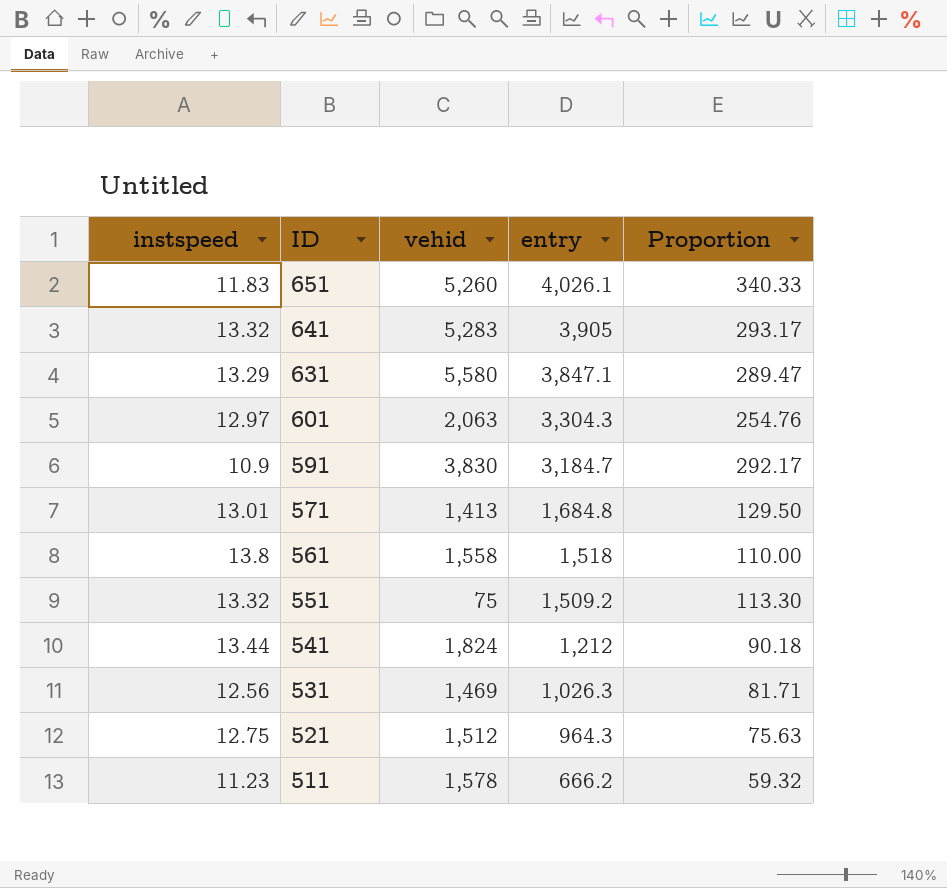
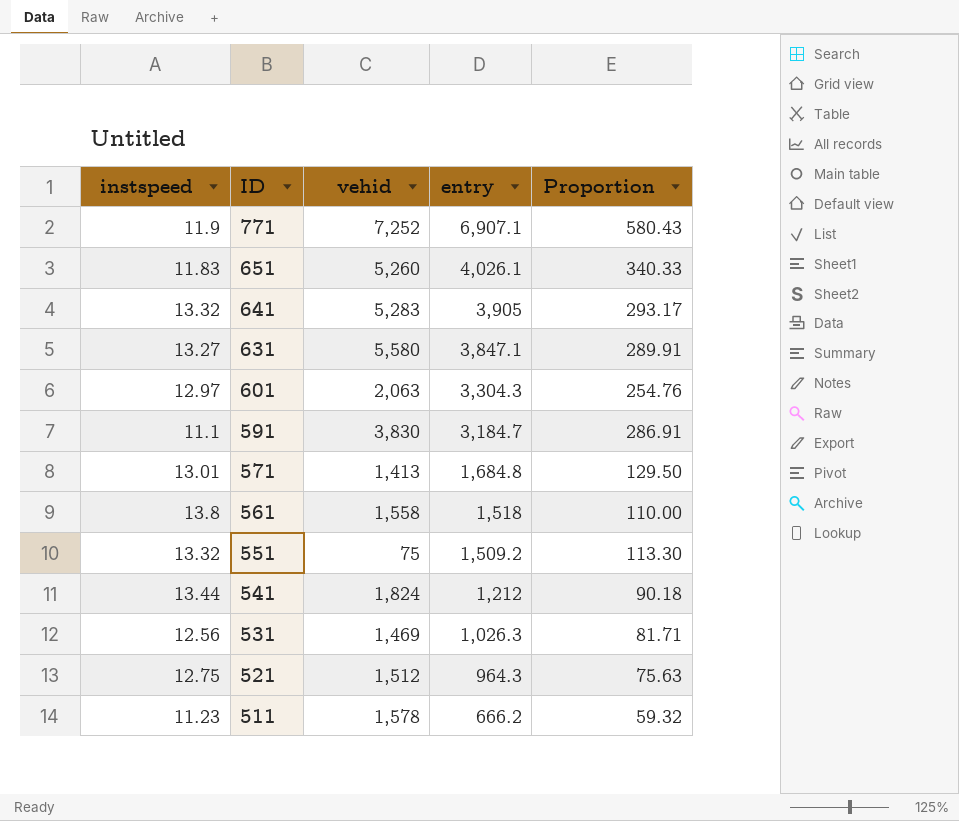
row 771: none -> 11.9 | 7,252 | 6,907.1 | 580.43
631 | instspeed: 13.29 -> 13.27
631 | Proportion: 289.47 -> 289.91
591 | instspeed: 10.9 -> 11.1
591 | Proportion: 292.17 -> 286.91

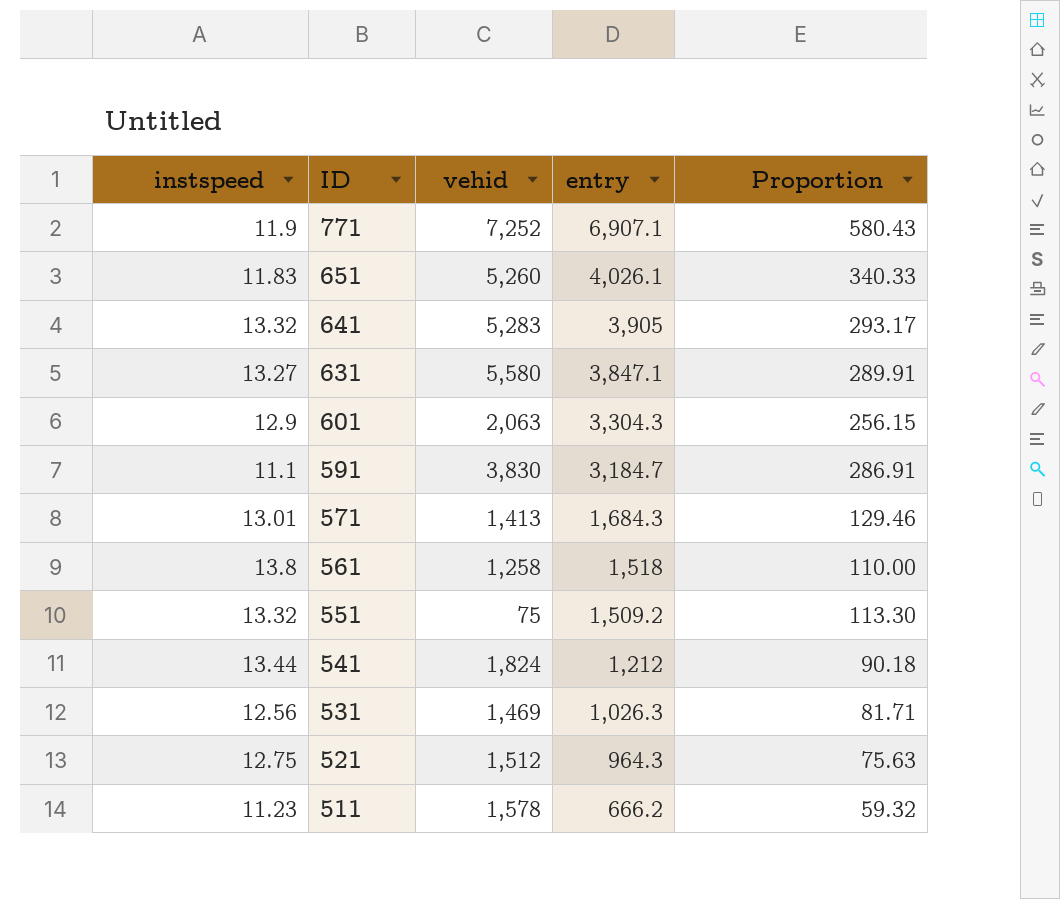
601 | instspeed: 12.97 -> 12.9
601 | Proportion: 254.76 -> 256.15
571 | entry: 1,684.8 -> 1,684.3
571 | Proportion: 129.50 -> 129.46
561 | vehid: 1,558 -> 1,258

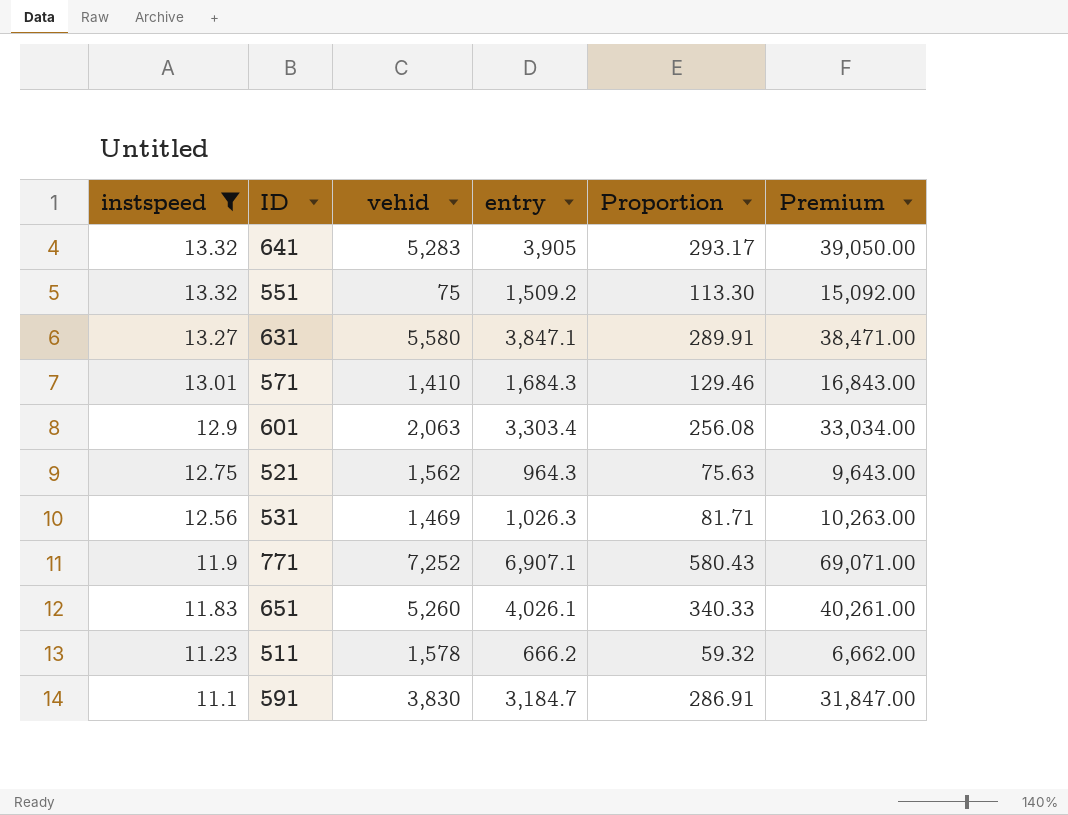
filter: none -> instspeed <= 13.32
row order: ID descending -> instspeed descending
column Premium | formula: none -> [entry] * 10
571 | vehid: 1,413 -> 1,410
601 | entry: 3,304.3 -> 3,303.4
601 | Proportion: 256.15 -> 256.08
521 | vehid: 1,512 -> 1,562

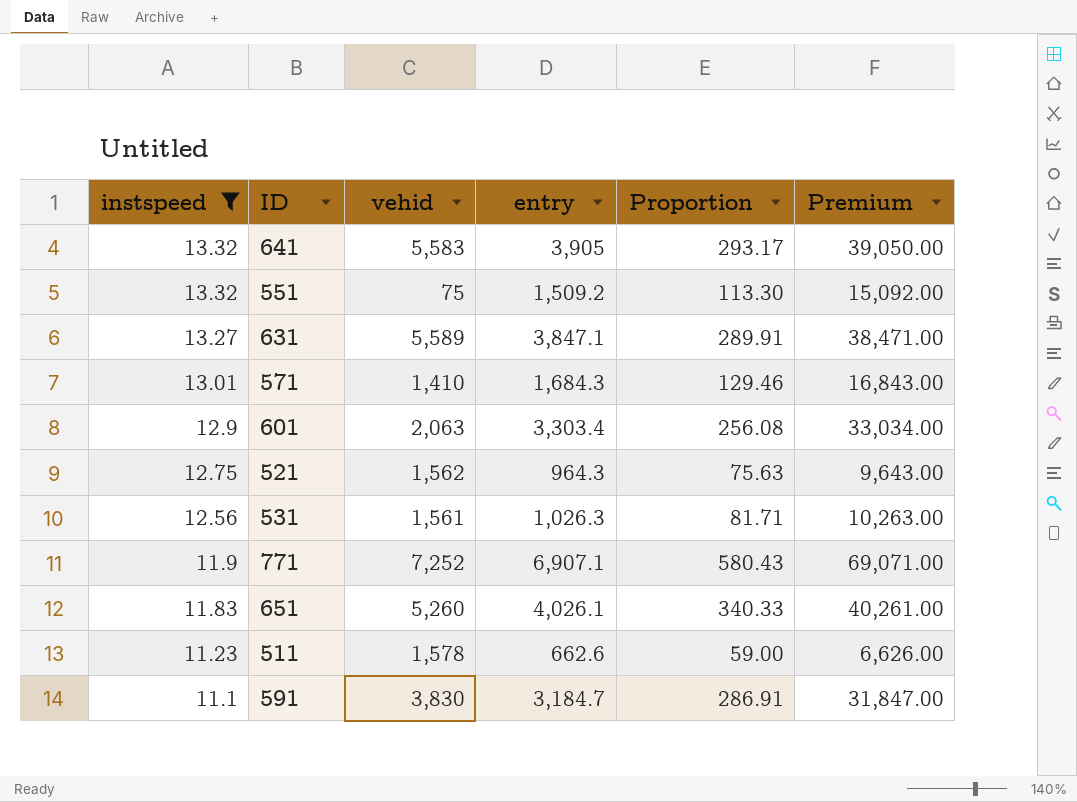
641 | vehid: 5,283 -> 5,583
631 | vehid: 5,580 -> 5,589
531 | vehid: 1,469 -> 1,561
511 | entry: 666.2 -> 662.6
511 | Proportion: 59.32 -> 59.00
511 | Premium: 6,662.00 -> 6,626.00

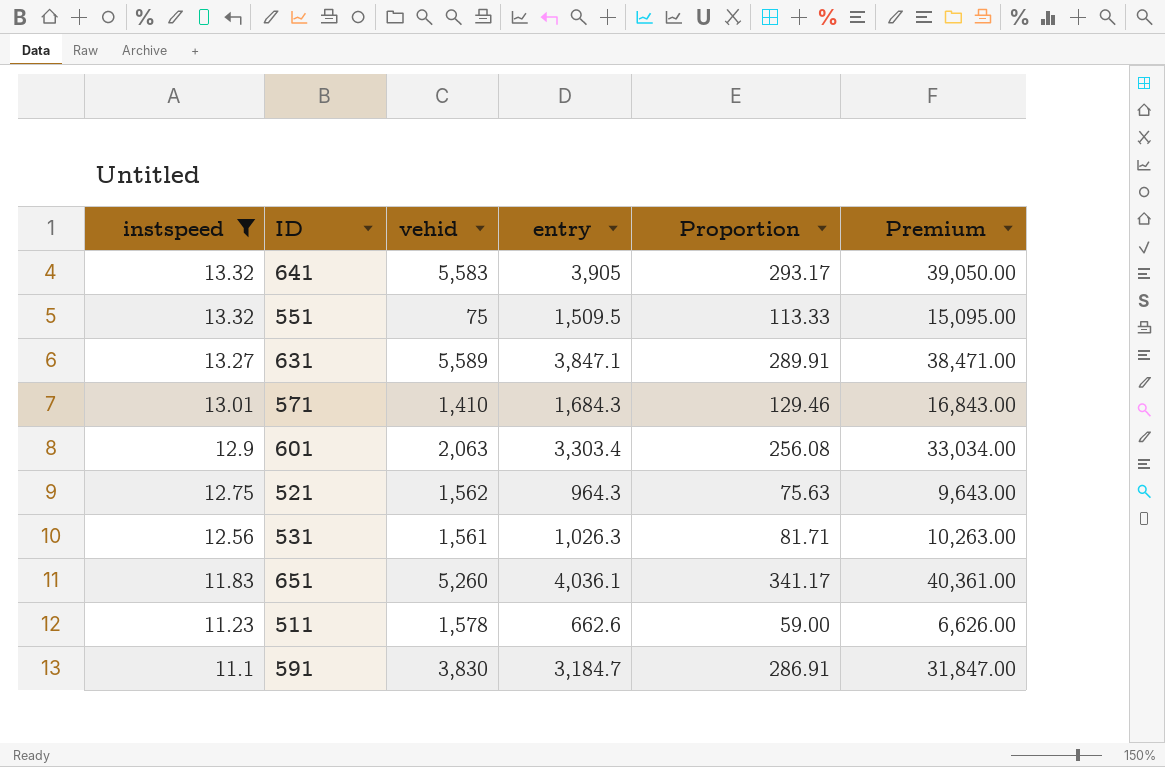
row 771: 11.9 | 7,252 | 6,907.1 | 580.43 | 69,071.00 -> none
551 | entry: 1,509.2 -> 1,509.5
551 | Proportion: 113.30 -> 113.33
551 | Premium: 15,092.00 -> 15,095.00
651 | entry: 4,026.1 -> 4,036.1
651 | Proportion: 340.33 -> 341.17
651 | Premium: 40,261.00 -> 40,361.00

